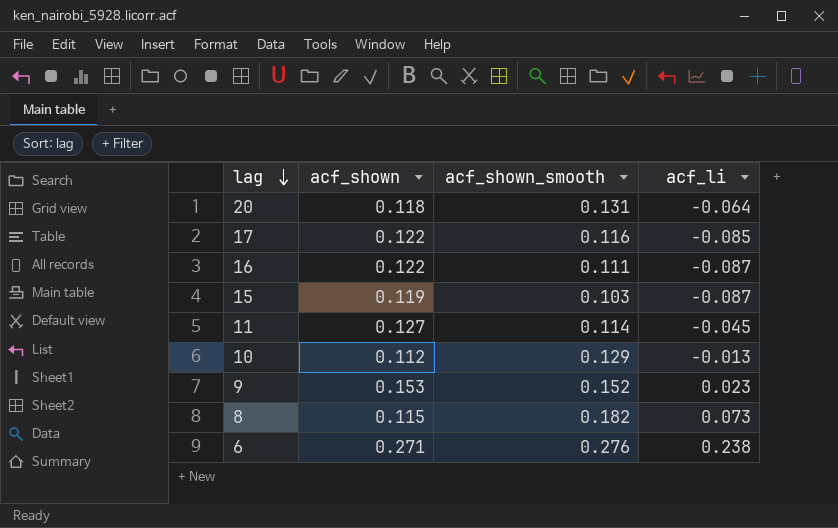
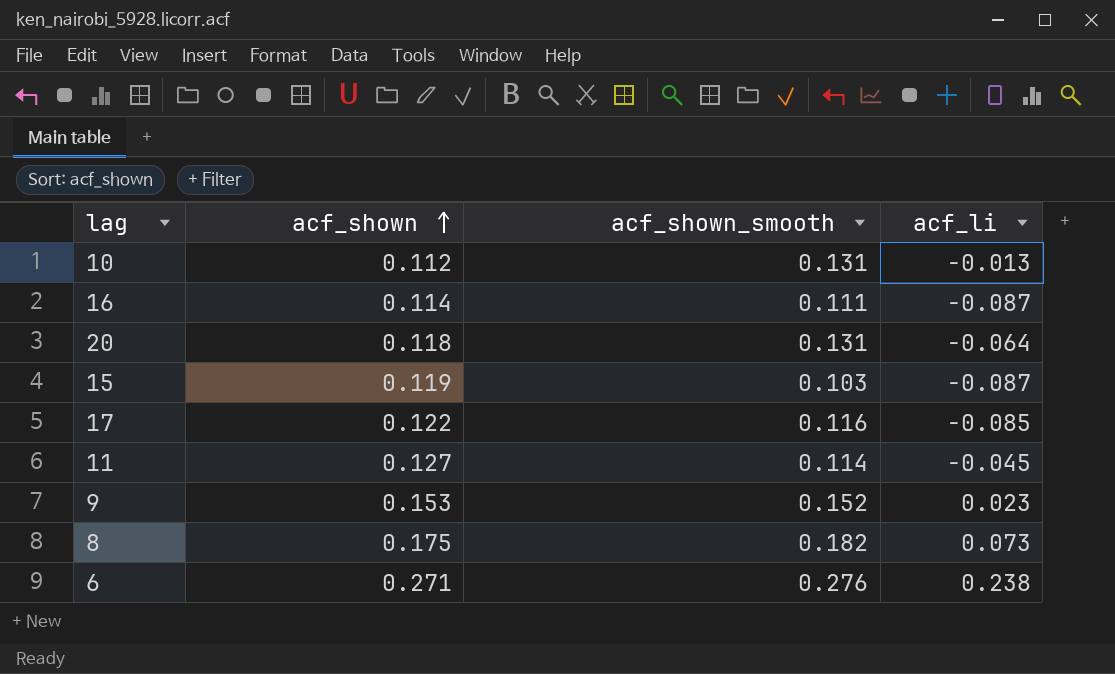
row order: lag descending -> acf_shown ascending
10 | acf_shown_smooth: 0.129 -> 0.131
16 | acf_shown: 0.122 -> 0.114
8 | acf_shown: 0.115 -> 0.175

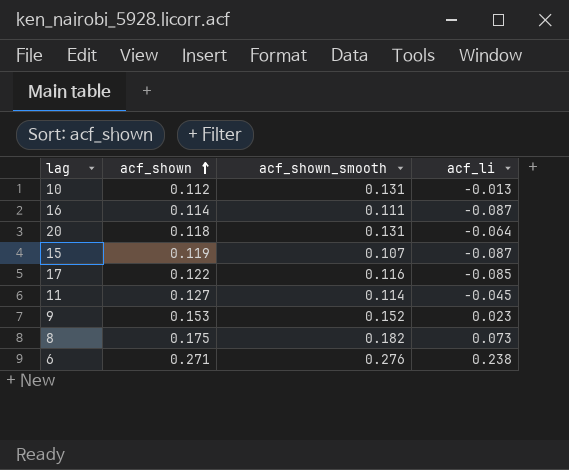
15 | acf_shown_smooth: 0.103 -> 0.107

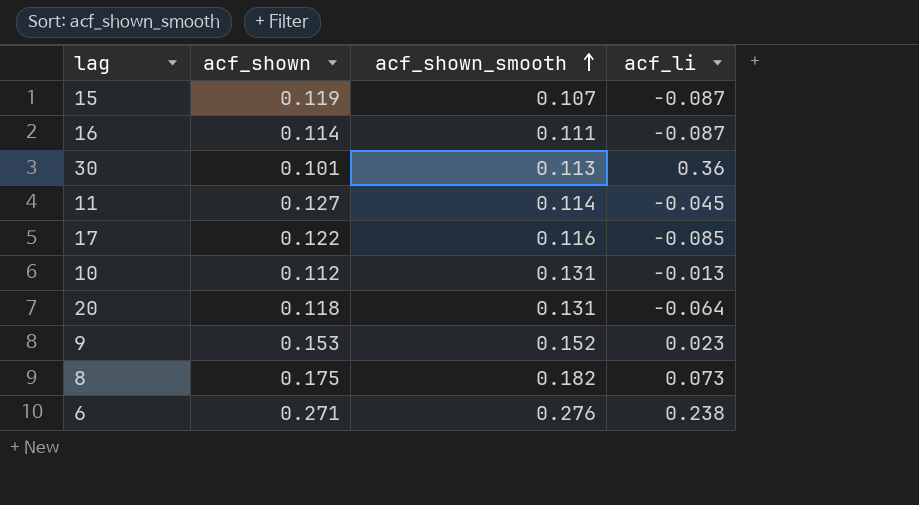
row order: acf_shown ascending -> acf_shown_smooth ascending
row 30: none -> 0.101 | 0.113 | 0.36

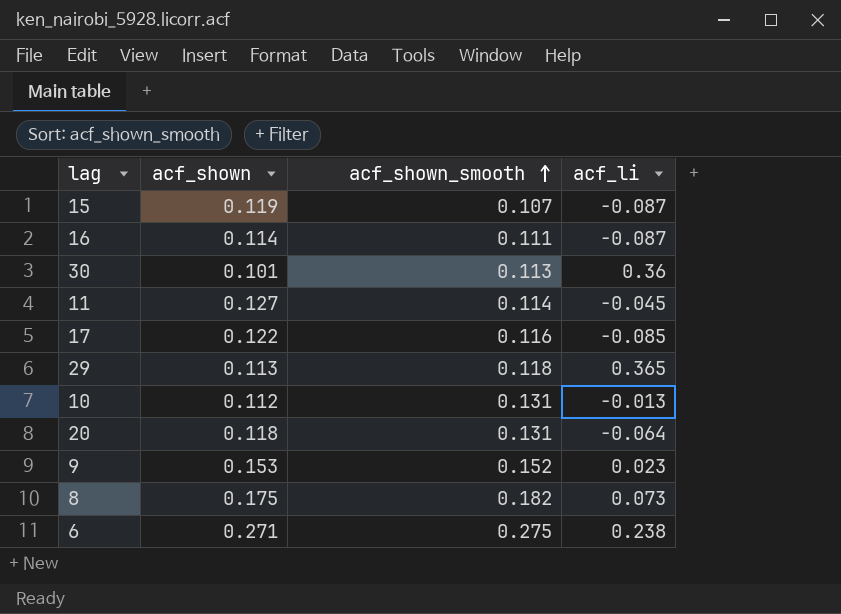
row 29: none -> 0.113 | 0.118 | 0.365
6 | acf_shown_smooth: 0.276 -> 0.275

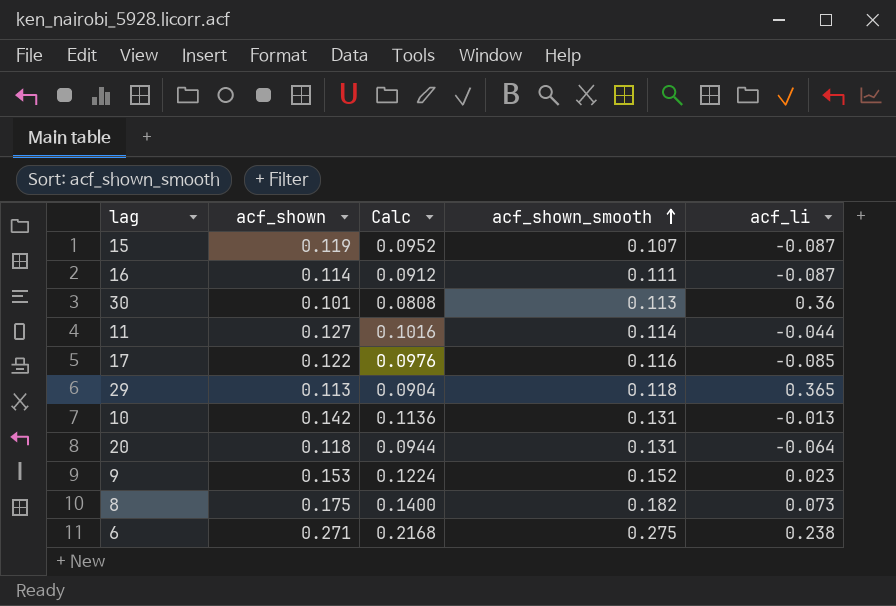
column Calc | formula: none -> [acf_shown] * 0.8
11 | acf_li: -0.045 -> -0.044
10 | acf_shown: 0.112 -> 0.142

